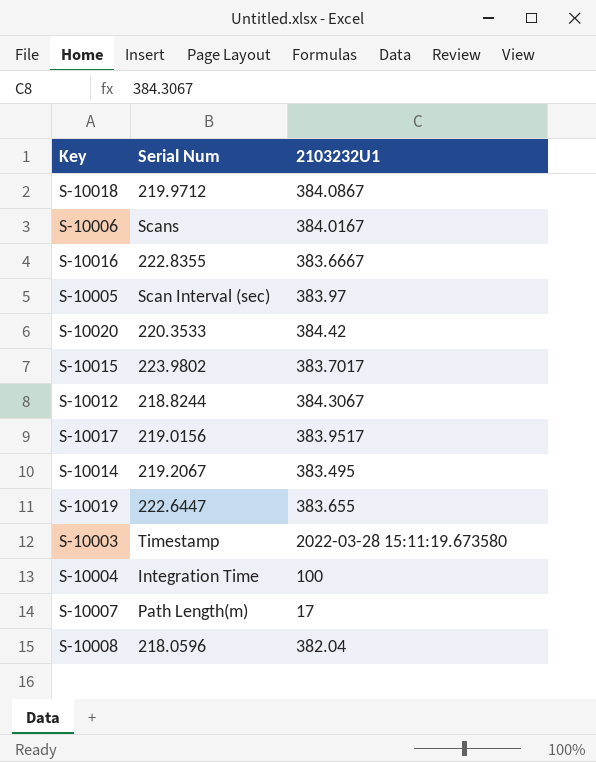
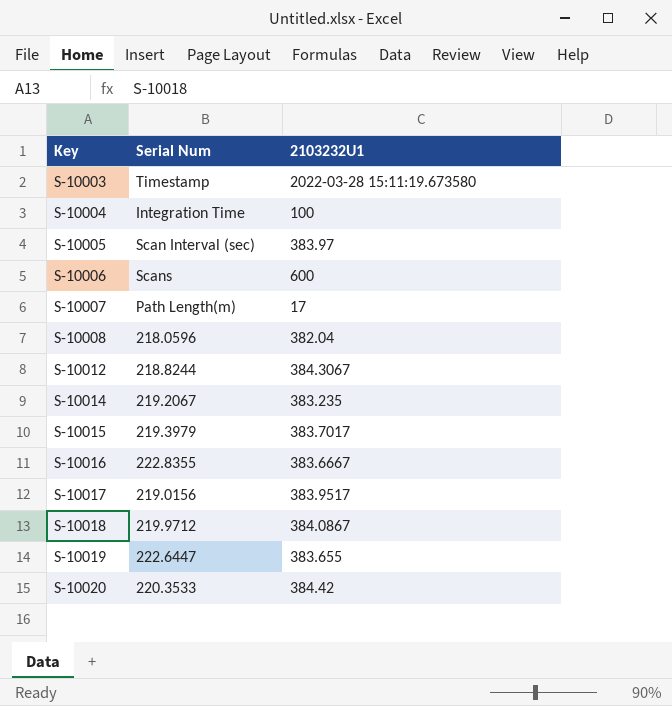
row order: none -> Key ascending
S-10006 | 2103232U1: 384.0167 -> 600
S-10014 | 2103232U1: 383.495 -> 383.235
S-10015 | Serial Num: 223.9802 -> 219.3979

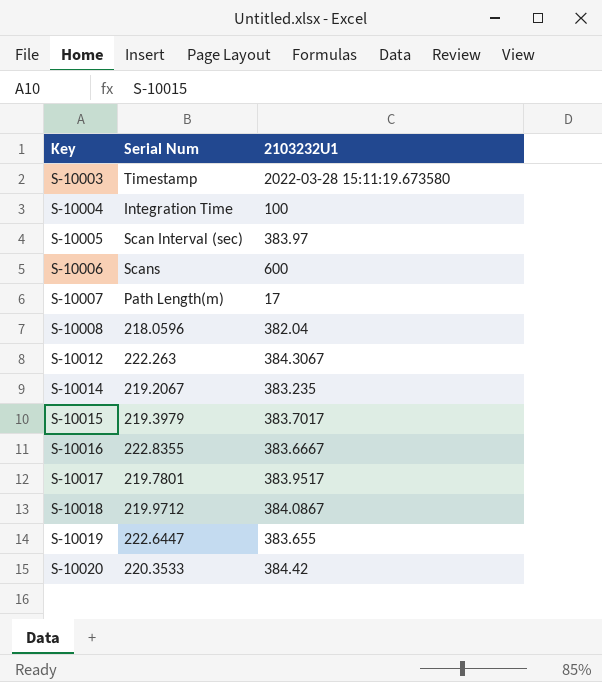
S-10012 | Serial Num: 218.8244 -> 222.263
S-10017 | Serial Num: 219.0156 -> 219.7801

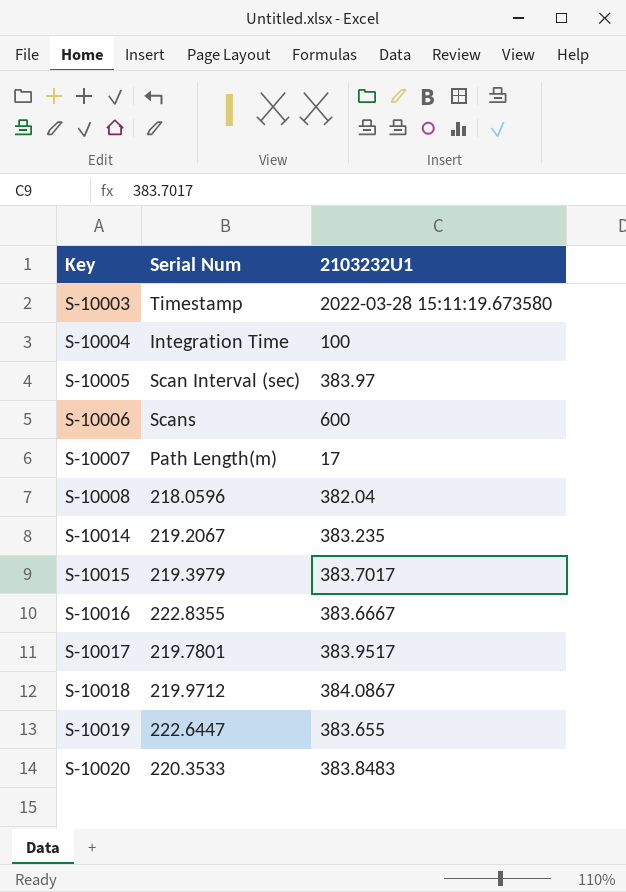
row S-10012: 222.263 | 384.3067 -> none
S-10020 | 2103232U1: 384.42 -> 383.8483

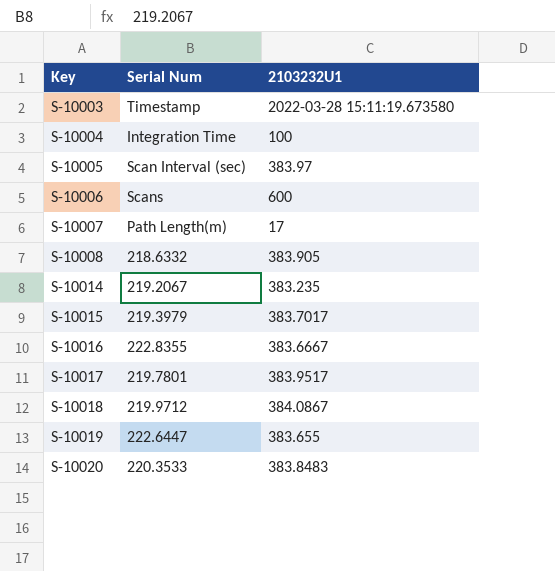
S-10008 | Serial Num: 218.0596 -> 218.6332
S-10008 | 2103232U1: 382.04 -> 383.905

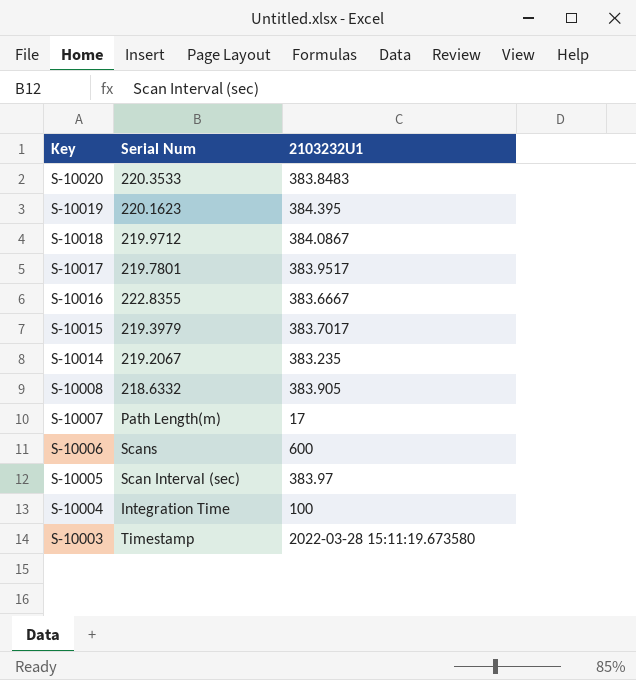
row order: Key ascending -> Key descending
S-10019 | Serial Num: 222.6447 -> 220.1623
S-10019 | 2103232U1: 383.655 -> 384.395

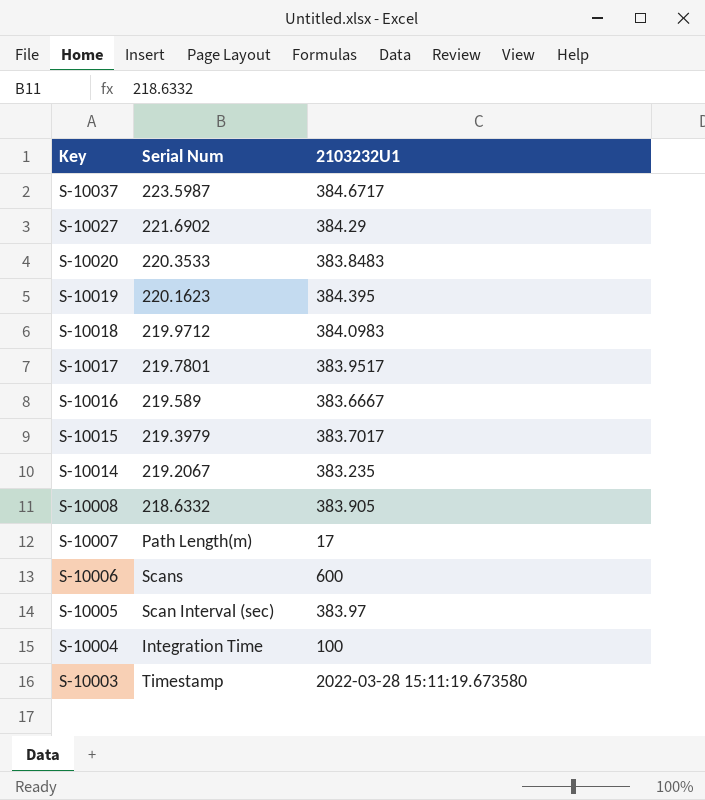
row S-10037: none -> 223.5987 | 384.6717
row S-10027: none -> 221.6902 | 384.29
S-10018 | 2103232U1: 384.0867 -> 384.0983
S-10016 | Serial Num: 222.8355 -> 219.589

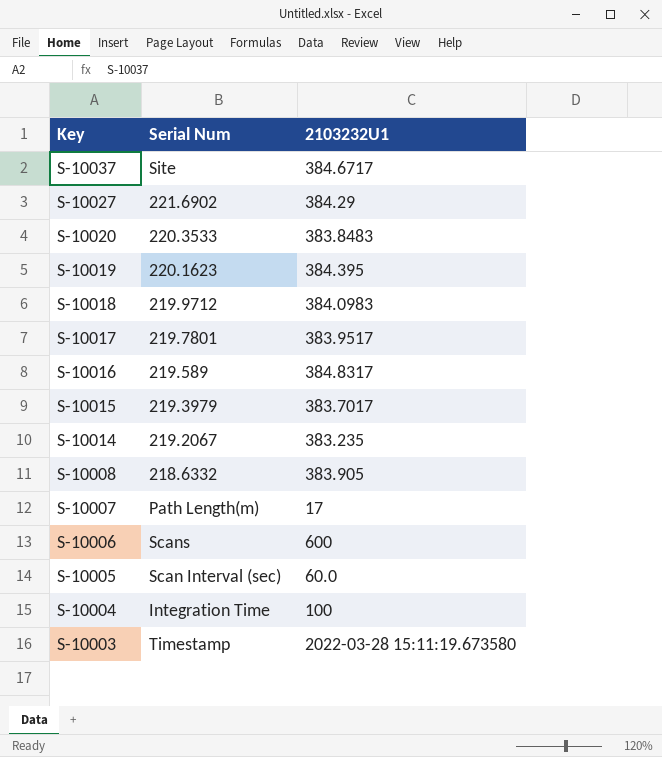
S-10037 | Serial Num: 223.5987 -> Site
S-10016 | 2103232U1: 383.6667 -> 384.8317
S-10005 | 2103232U1: 383.97 -> 60.0

